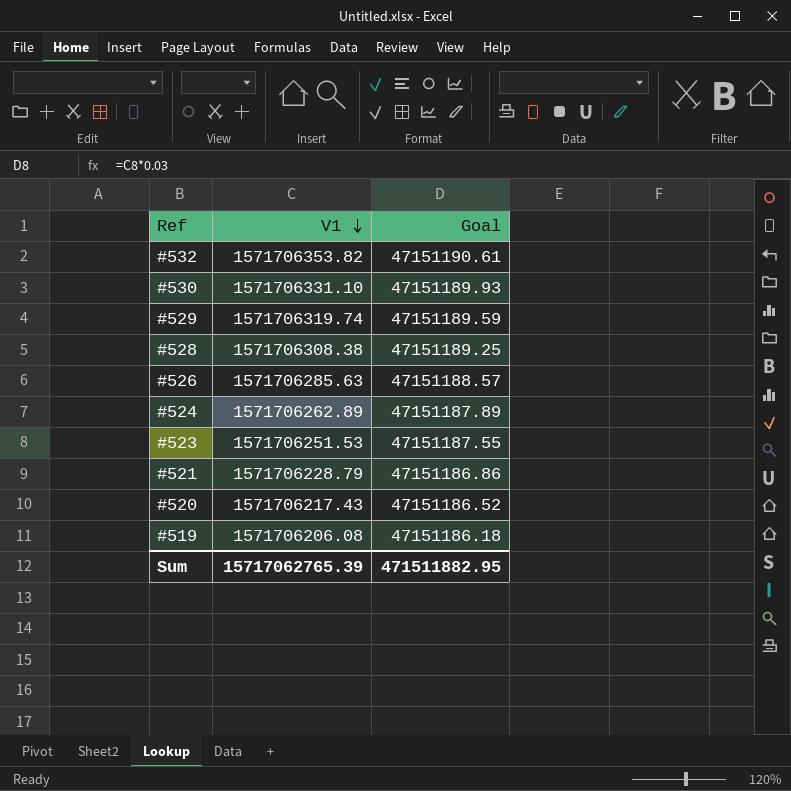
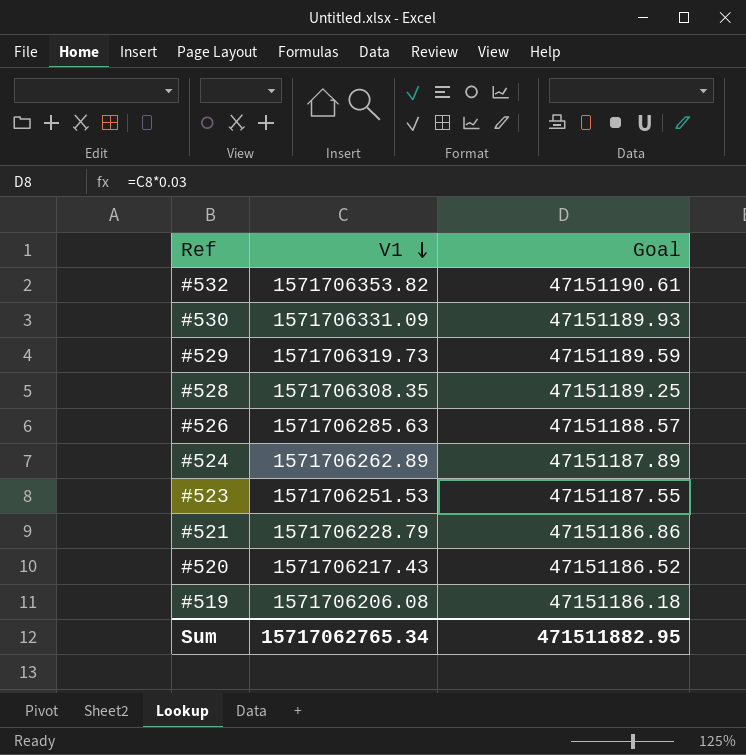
#530 | V1: 1571706331.10 -> 1571706331.09
#529 | V1: 1571706319.74 -> 1571706319.73
#528 | V1: 1571706308.38 -> 1571706308.35
Sum | V1: 15717062765.39 -> 15717062765.34

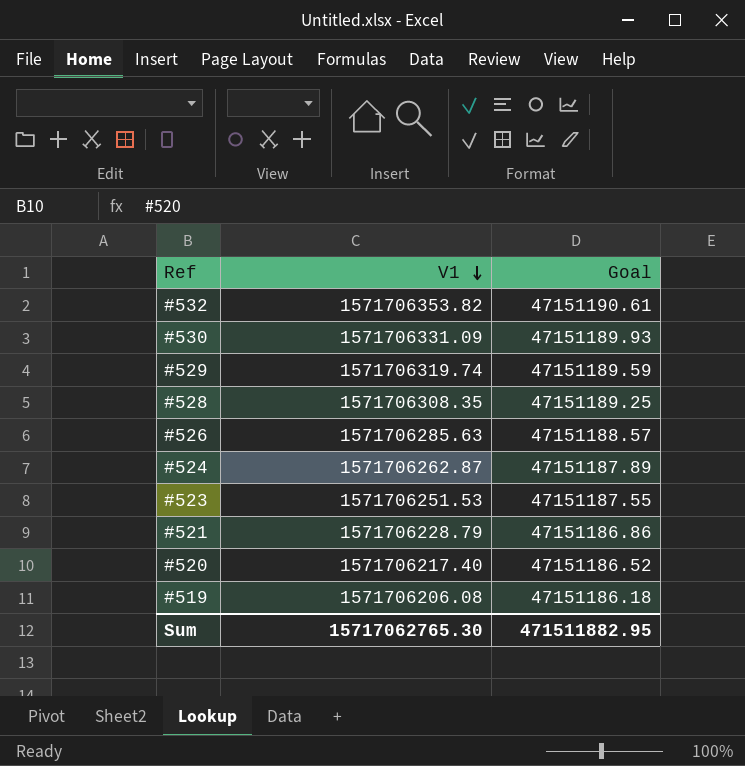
#529 | V1: 1571706319.73 -> 1571706319.74
#524 | V1: 1571706262.89 -> 1571706262.87
#520 | V1: 1571706217.43 -> 1571706217.40
Sum | V1: 15717062765.34 -> 15717062765.30

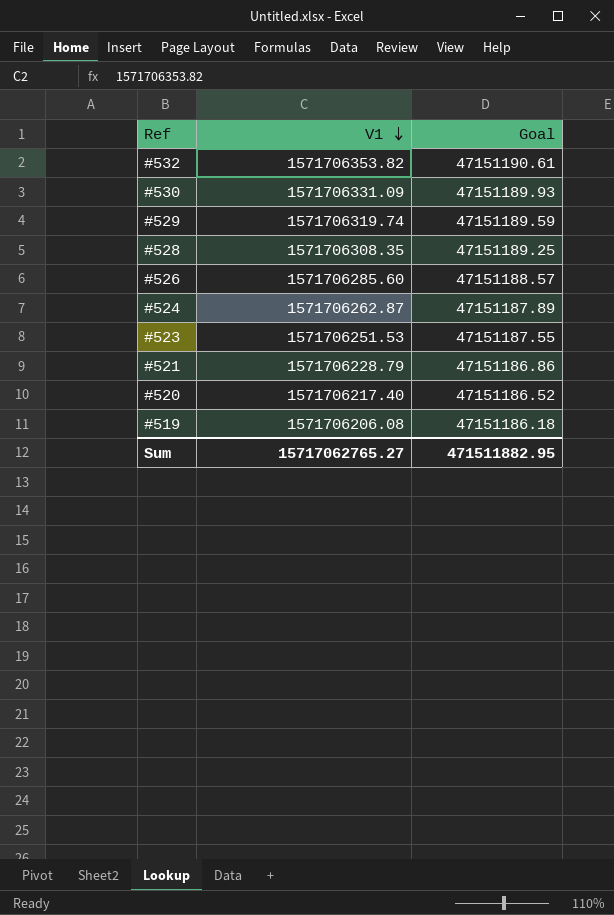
#526 | V1: 1571706285.63 -> 1571706285.60
Sum | V1: 15717062765.30 -> 15717062765.27

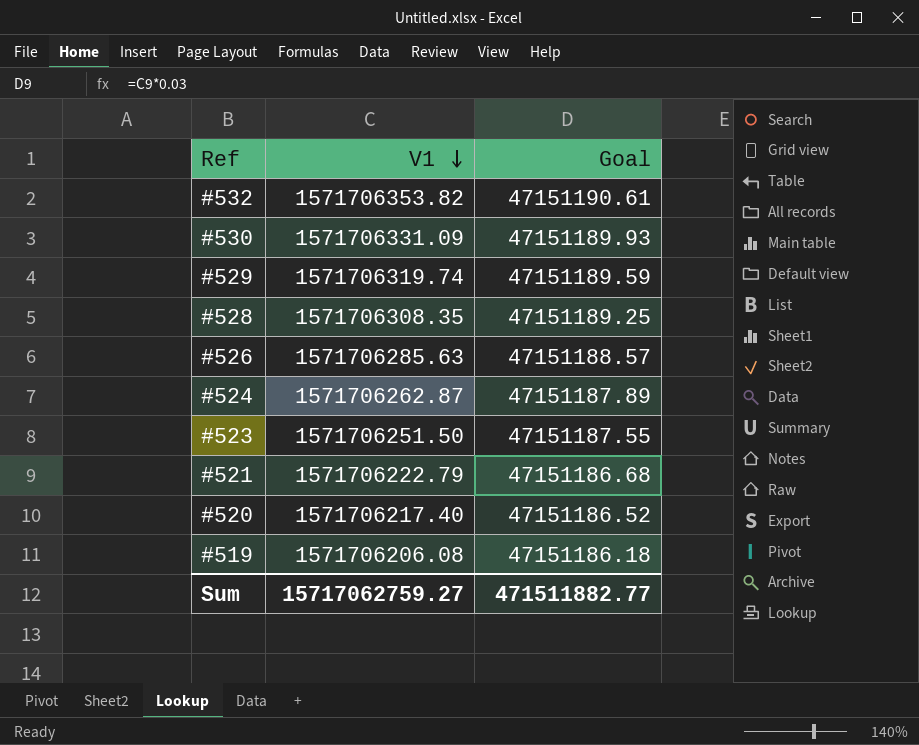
#526 | V1: 1571706285.60 -> 1571706285.63
#523 | V1: 1571706251.53 -> 1571706251.50
#521 | V1: 1571706228.79 -> 1571706222.79
#521 | Goal: 47151186.86 -> 47151186.68
Sum | V1: 15717062765.27 -> 15717062759.27
Sum | Goal: 471511882.95 -> 471511882.77

